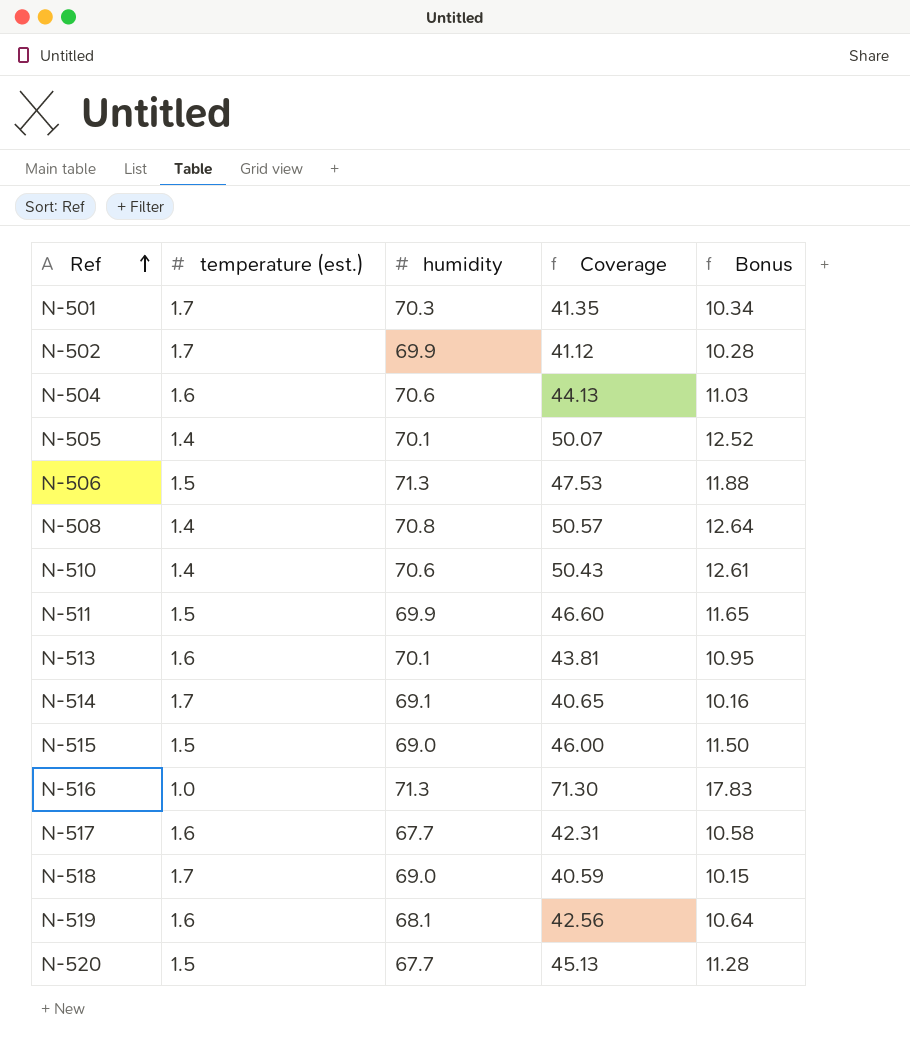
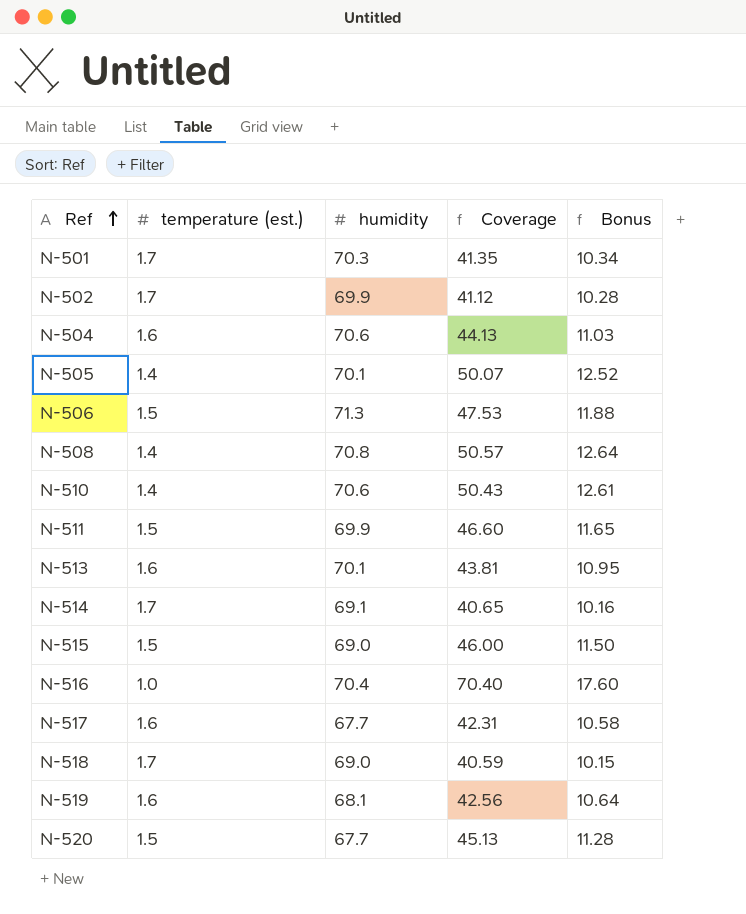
N-516 | humidity: 71.3 -> 70.4
N-516 | Coverage: 71.30 -> 70.40
N-516 | Bonus: 17.83 -> 17.60

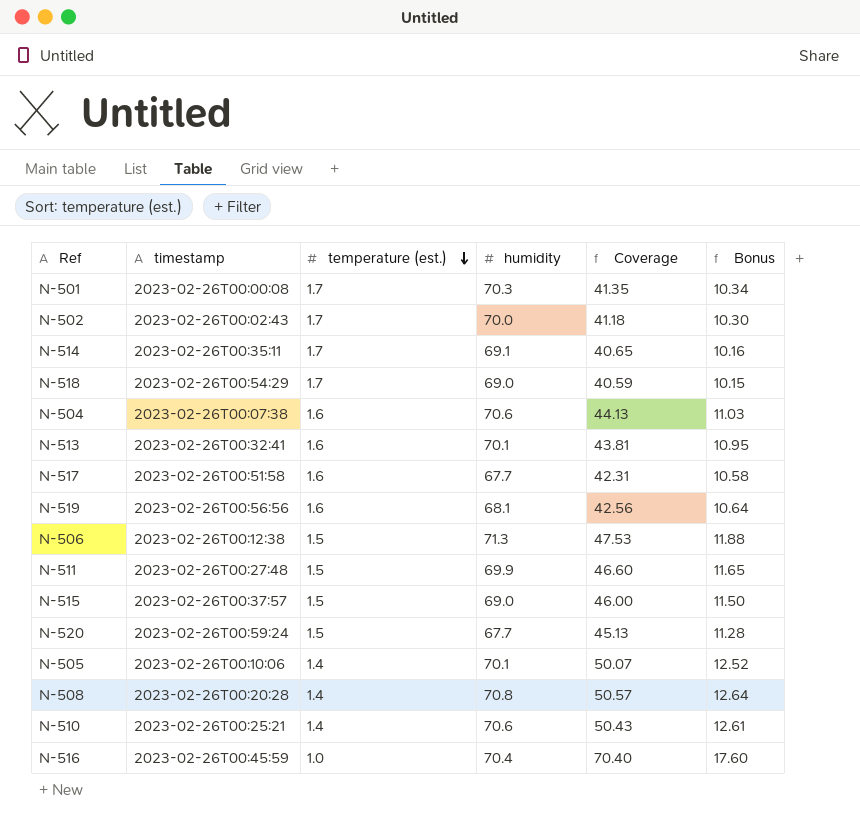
row order: Ref ascending -> temperature (est.) descending
column timestamp | position: none -> 2
N-502 | humidity: 69.9 -> 70.0
N-502 | Coverage: 41.12 -> 41.18
N-502 | Bonus: 10.28 -> 10.30

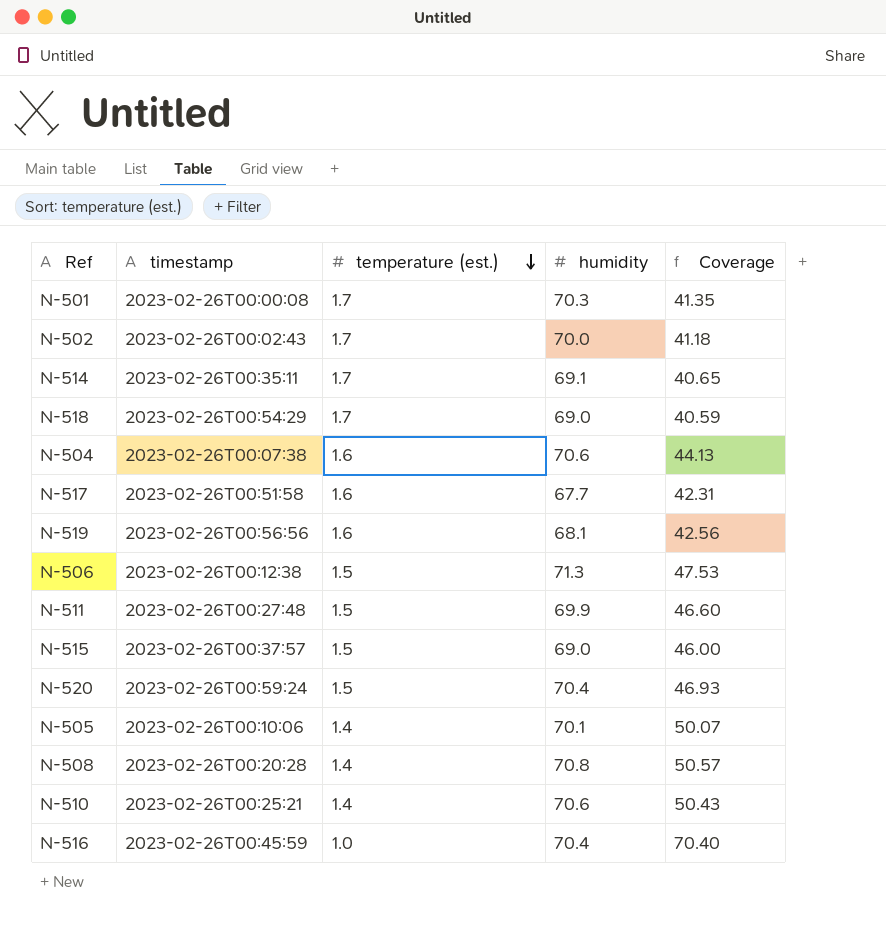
column Bonus | formula: [Coverage] * 0.25 -> none
row N-513: 2023-02-26T00:32:41 | 1.6 | 70.1 | 43.81 | 10.95 -> none
N-520 | humidity: 67.7 -> 70.4
N-520 | Coverage: 45.13 -> 46.93

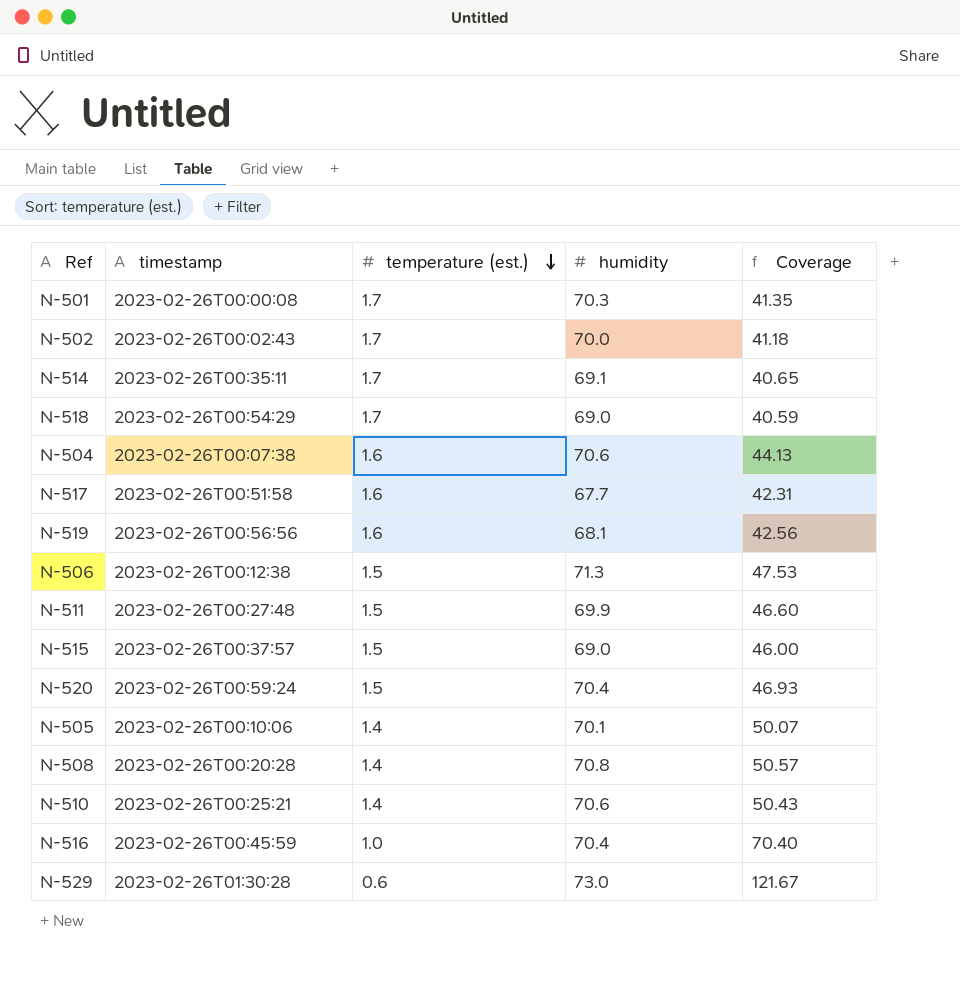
row N-529: none -> 2023-02-26T01:30:28 | 0.6 | 73.0 | 121.67

